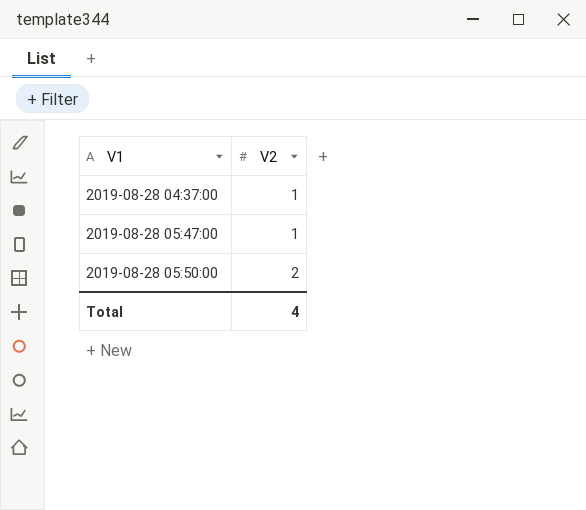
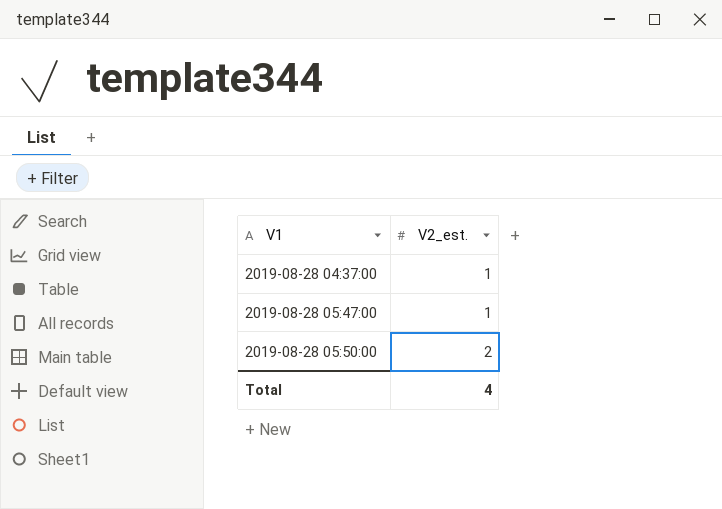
column name: V2 -> V2_est.

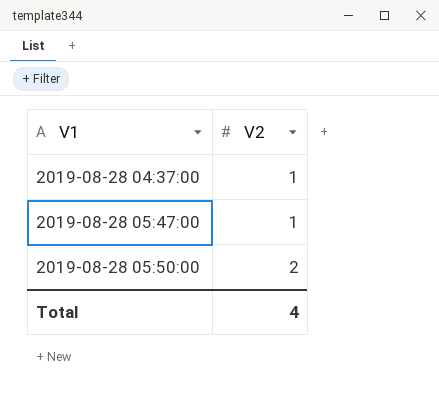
column name: V2_est. -> V2

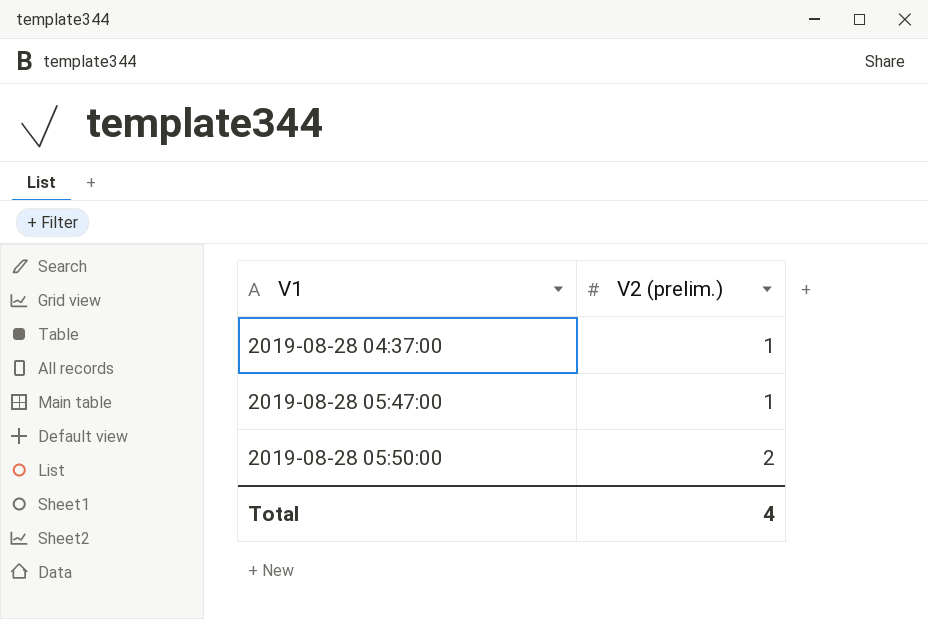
column name: V2 -> V2 (prelim.)

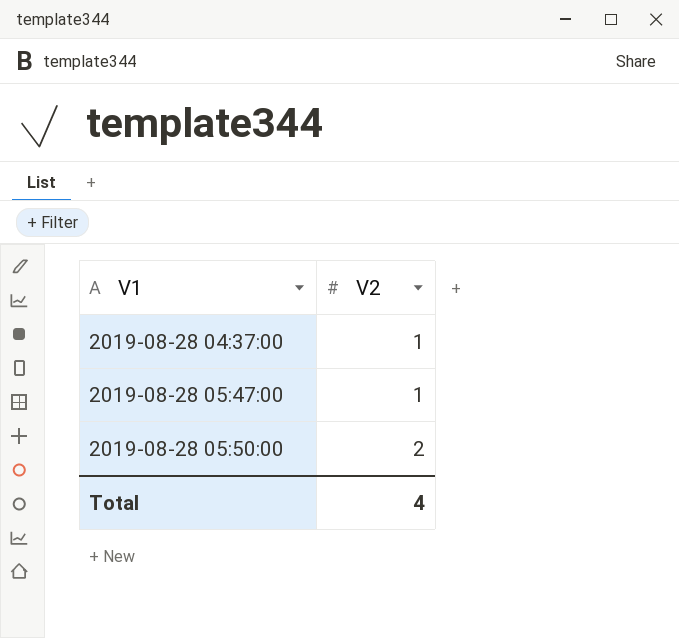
column name: V2 (prelim.) -> V2

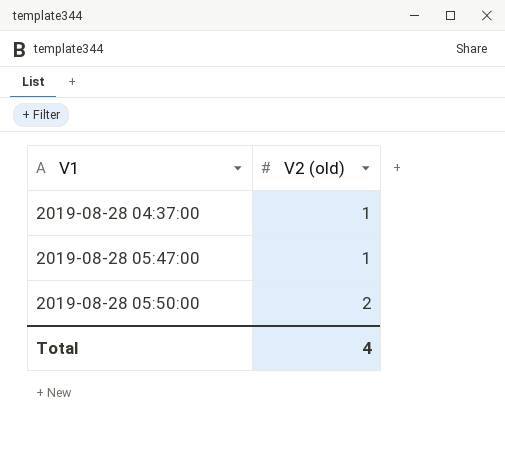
column name: V2 -> V2 (old)

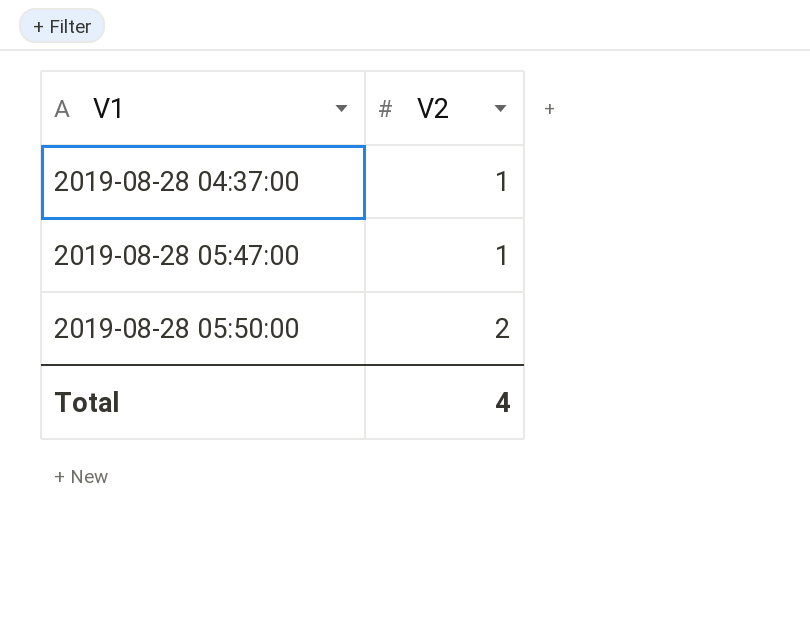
column name: V2 (old) -> V2

